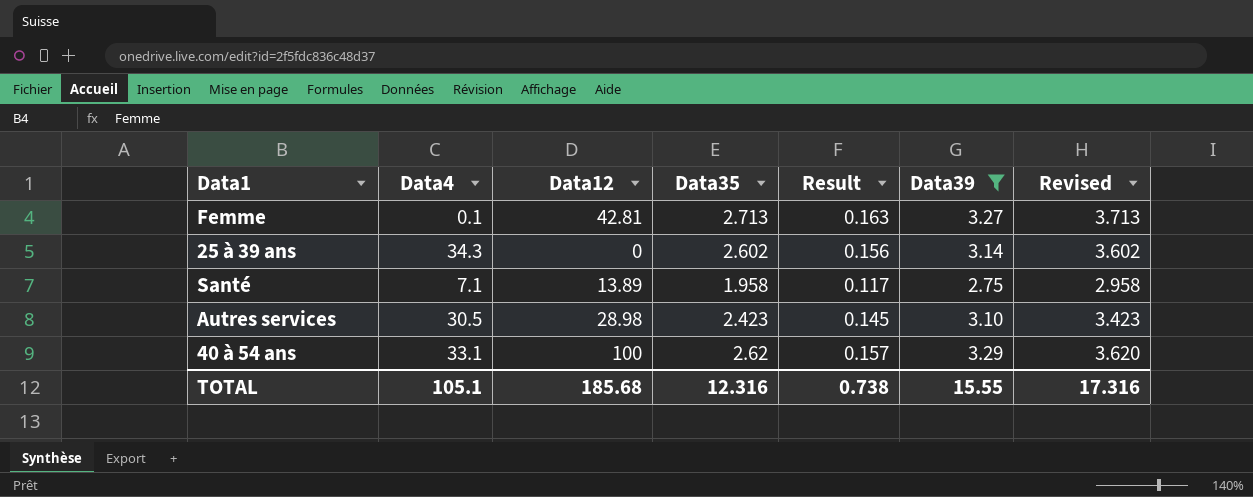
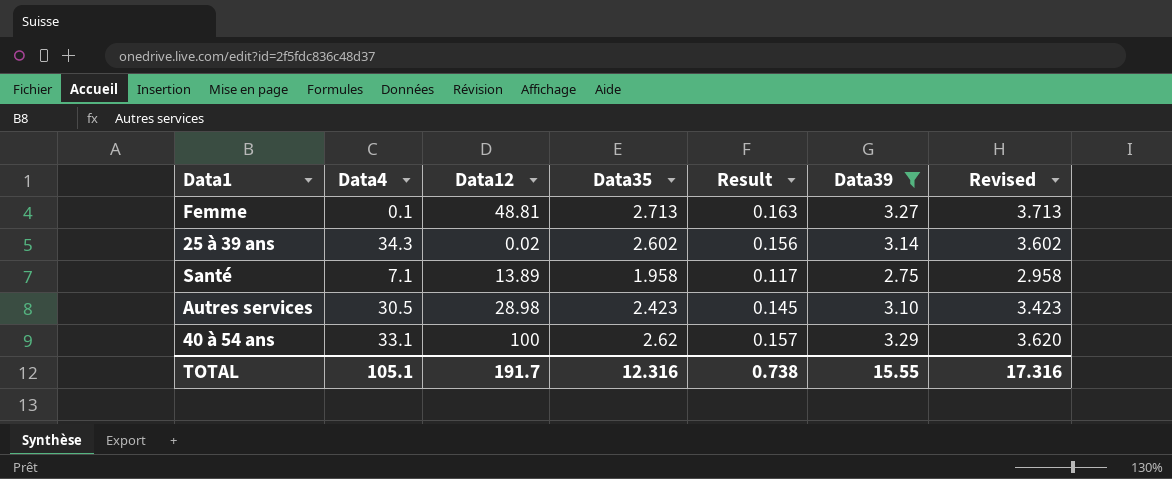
Femme | Data12: 42.81 -> 48.81
25 à 39 ans | Data12: 0 -> 0.02
TOTAL | Data12: 185.68 -> 191.7

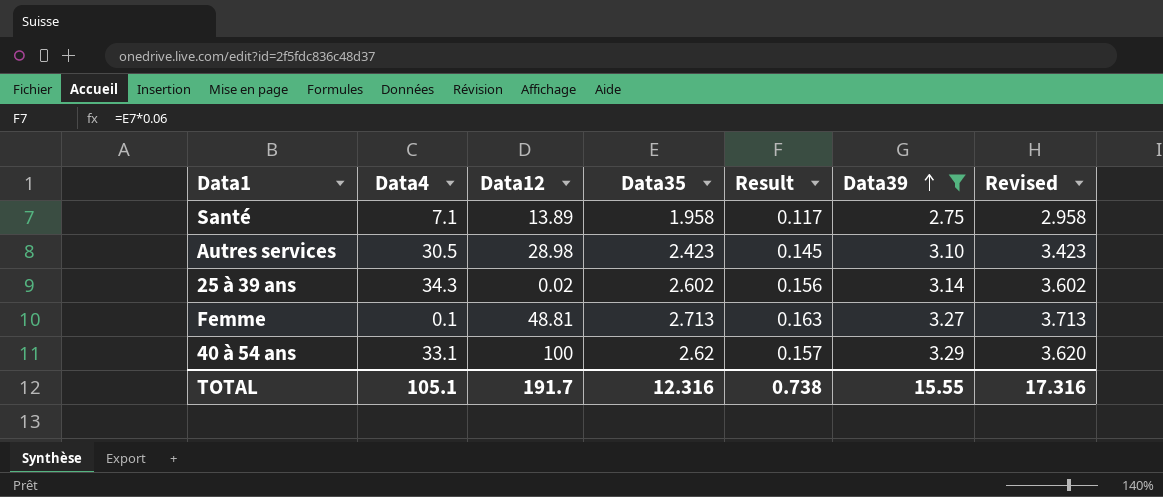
row order: none -> Data39 ascending

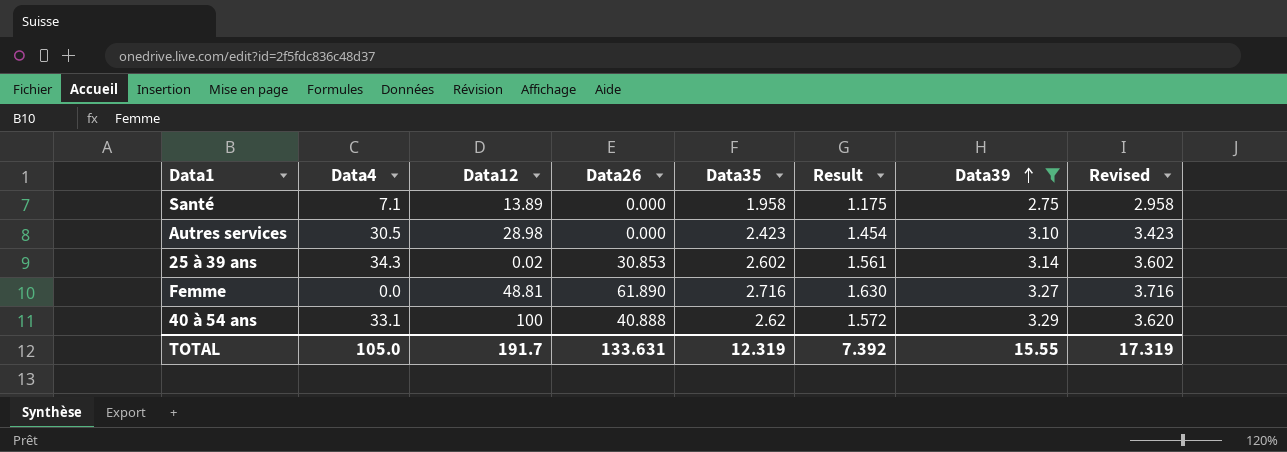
column Data26 | position: none -> 4
column Result | formula: [Data35] * 0.06 -> [Data35] * 0.6
Femme | Data4: 0.1 -> 0.0
Femme | Data35: 2.713 -> 2.716
Femme | Revised: 3.713 -> 3.716
TOTAL | Data4: 105.1 -> 105.0
TOTAL | Data35: 12.316 -> 12.319
TOTAL | Result: 0.738 -> 7.392
TOTAL | Revised: 17.316 -> 17.319

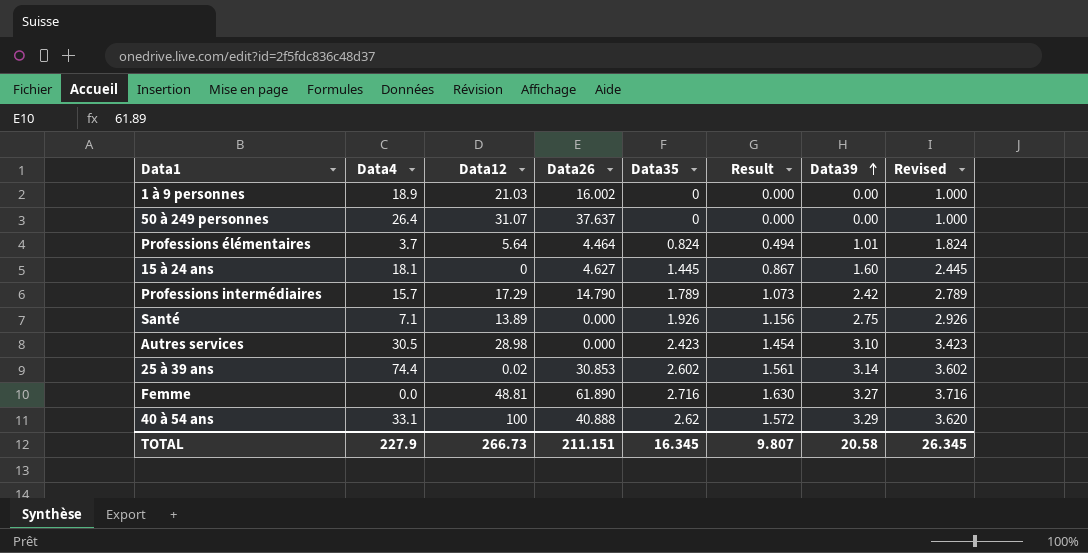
filter: Data39 >= 2.75 -> none
Santé | Data35: 1.958 -> 1.926
Santé | Result: 1.175 -> 1.156
Santé | Revised: 2.958 -> 2.926
25 à 39 ans | Data4: 34.3 -> 74.4
TOTAL | Data4: 105.0 -> 227.9
TOTAL | Data12: 191.7 -> 266.73
TOTAL | Data26: 133.631 -> 211.151
TOTAL | Data35: 12.319 -> 16.345
TOTAL | Result: 7.392 -> 9.807
TOTAL | Data39: 15.55 -> 20.58
TOTAL | Revised: 17.319 -> 26.345

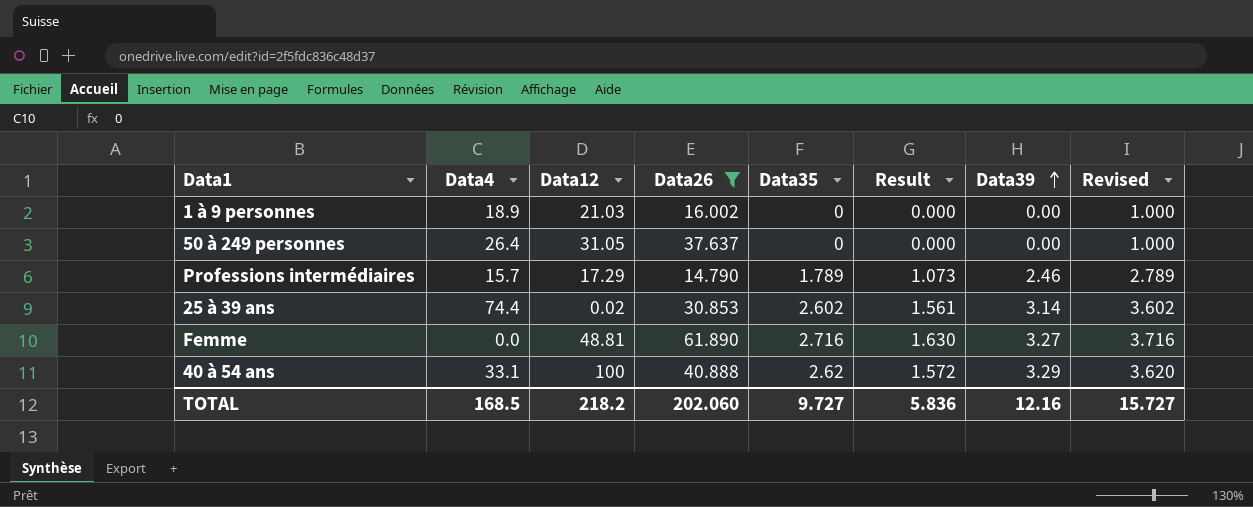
filter: none -> Data26 >= 14.790
50 à 249 personnes | Data12: 31.07 -> 31.05
Professions intermédiaires | Data39: 2.42 -> 2.46
TOTAL | Data4: 227.9 -> 168.5
TOTAL | Data12: 266.73 -> 218.2
TOTAL | Data26: 211.151 -> 202.060
TOTAL | Data35: 16.345 -> 9.727
TOTAL | Result: 9.807 -> 5.836
TOTAL | Data39: 20.58 -> 12.16
TOTAL | Revised: 26.345 -> 15.727

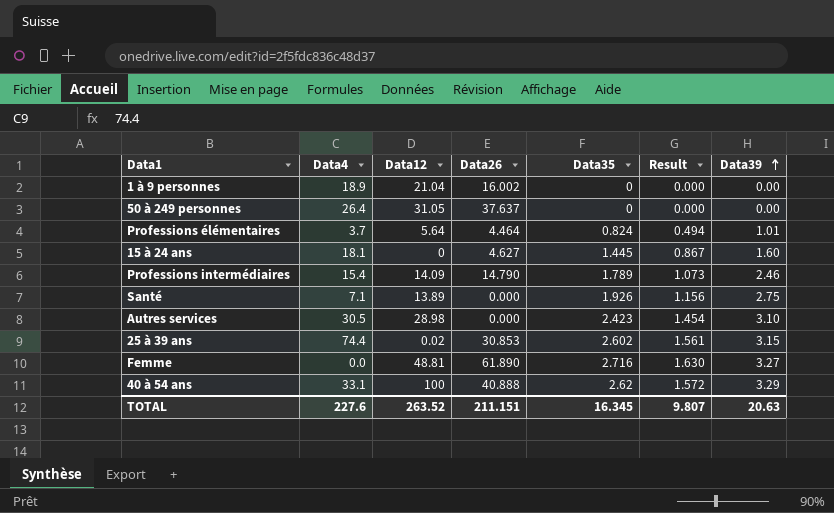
filter: Data26 >= 14.790 -> none
column Revised | formula: [Data35] + 1 -> none
1 à 9 personnes | Data12: 21.03 -> 21.04
Professions intermédiaires | Data4: 15.7 -> 15.4
Professions intermédiaires | Data12: 17.29 -> 14.09
25 à 39 ans | Data39: 3.14 -> 3.15
TOTAL | Data4: 168.5 -> 227.6
TOTAL | Data12: 218.2 -> 263.52
TOTAL | Data26: 202.060 -> 211.151
TOTAL | Data35: 9.727 -> 16.345
TOTAL | Result: 5.836 -> 9.807
TOTAL | Data39: 12.16 -> 20.63

